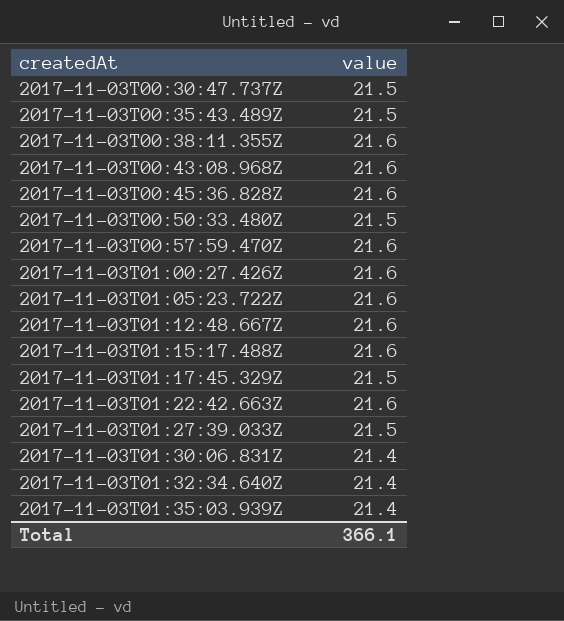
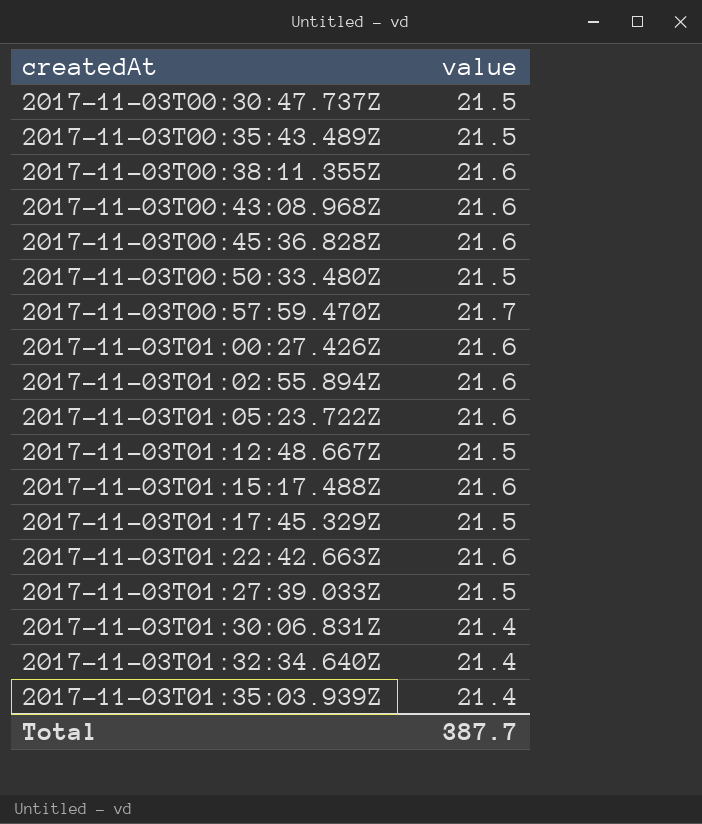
2017-11-03T00:57:59.470Z | value: 21.6 -> 21.7
row 2017-11-03T01:02:55.894Z: none -> 21.6
2017-11-03T01:12:48.667Z | value: 21.6 -> 21.5
Total | value: 366.1 -> 387.7

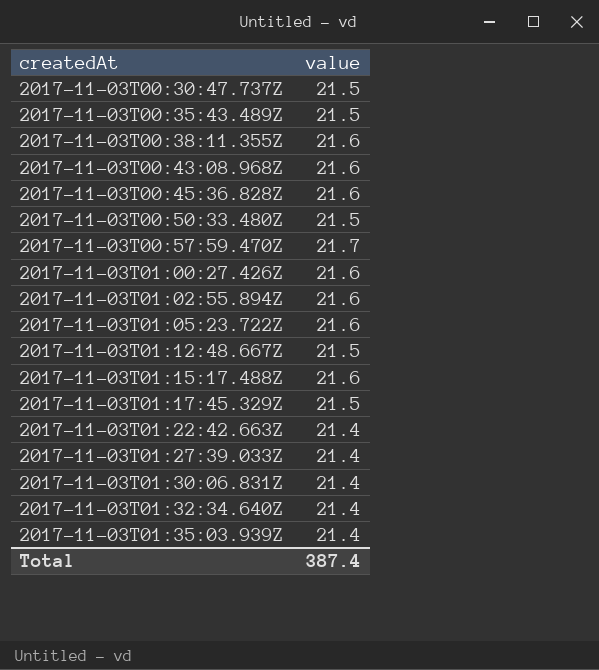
2017-11-03T01:22:42.663Z | value: 21.6 -> 21.4
2017-11-03T01:27:39.033Z | value: 21.5 -> 21.4
Total | value: 387.7 -> 387.4

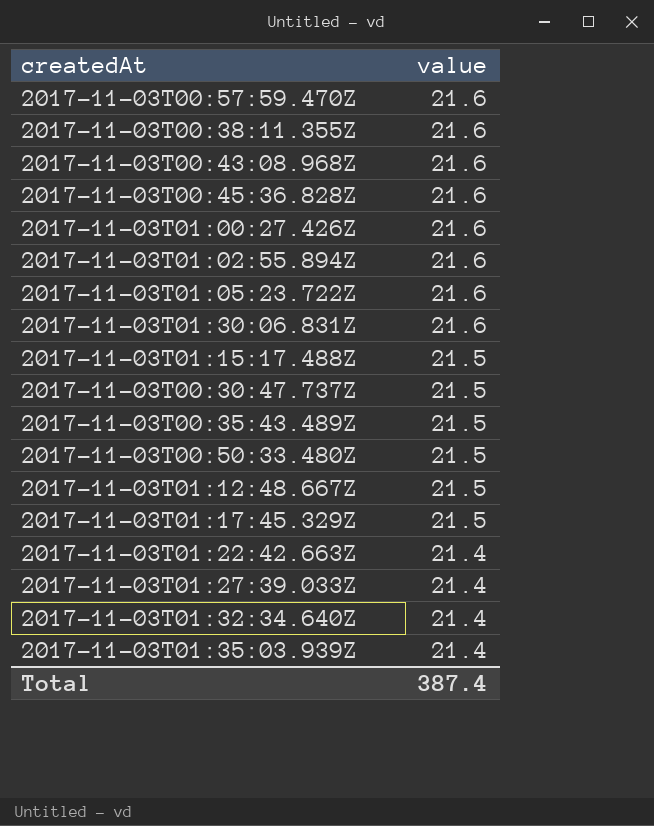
row order: createdAt ascending -> value descending
2017-11-03T00:57:59.470Z | value: 21.7 -> 21.6
2017-11-03T01:30:06.831Z | value: 21.4 -> 21.6
2017-11-03T01:15:17.488Z | value: 21.6 -> 21.5

